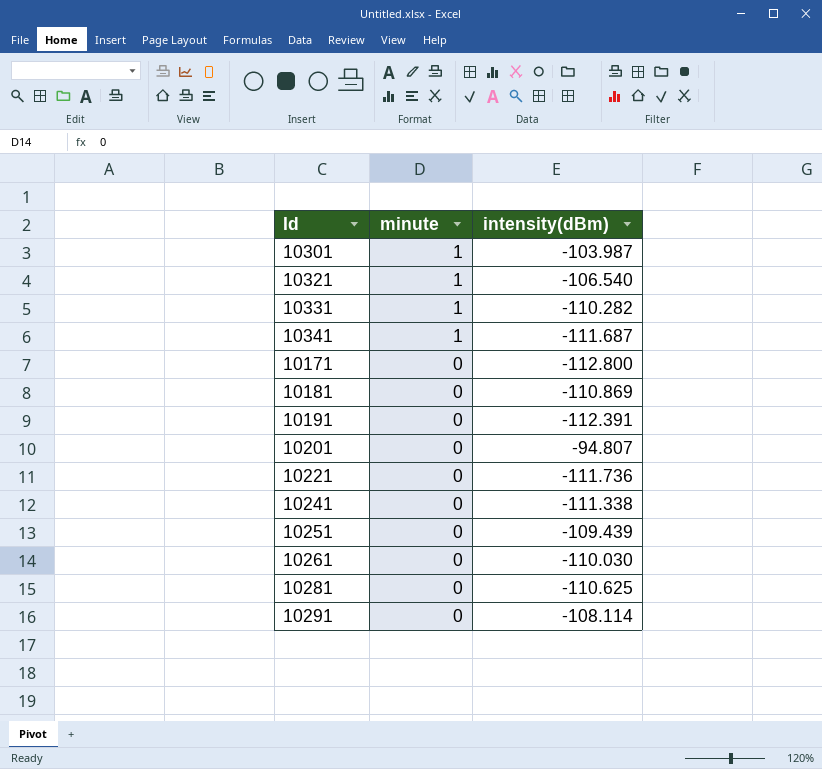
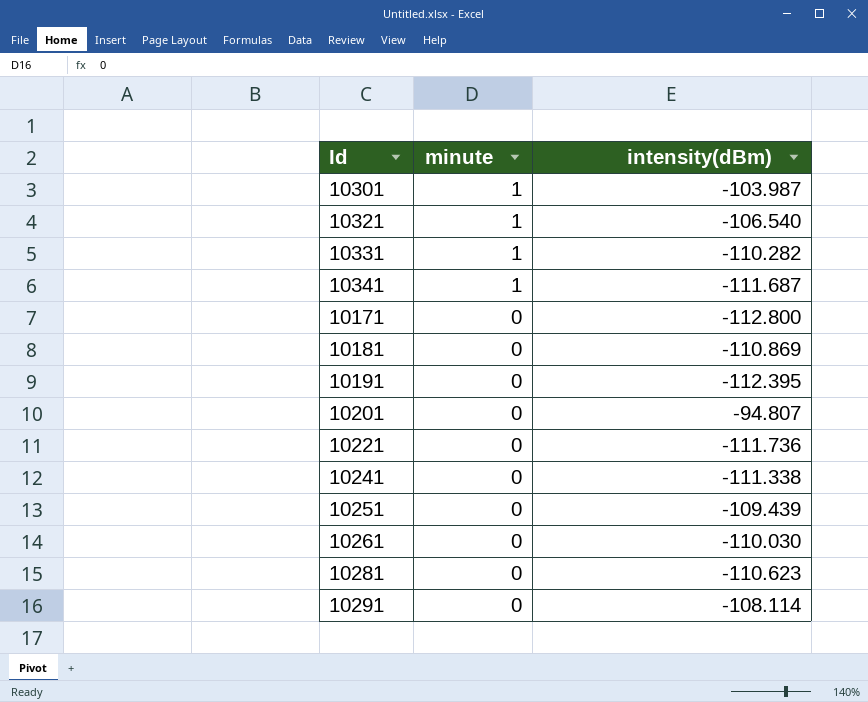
10191 | intensity(dBm): -112.391 -> -112.395
10281 | intensity(dBm): -110.625 -> -110.623

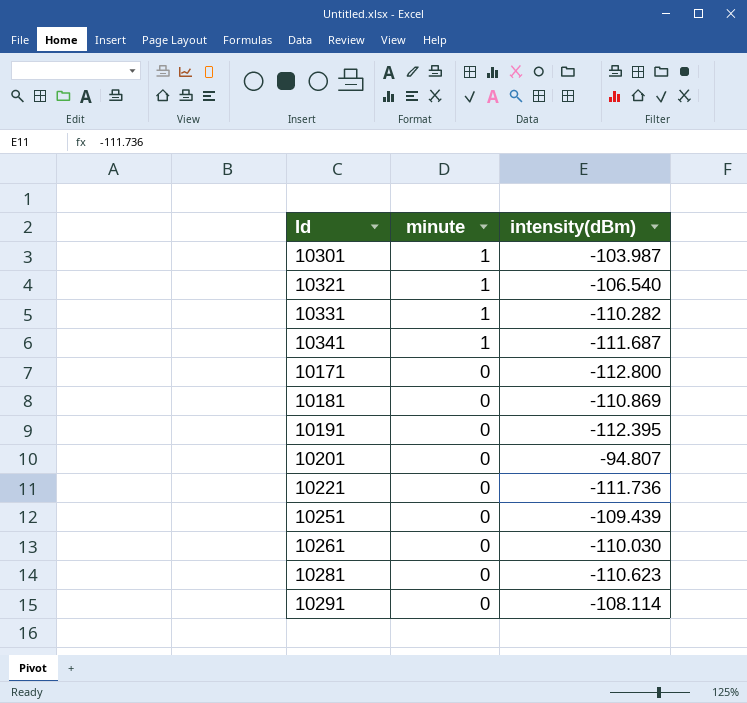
row 10241: 0 | -111.338 -> none

